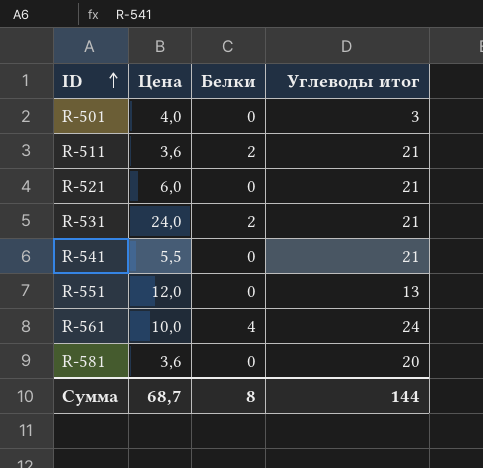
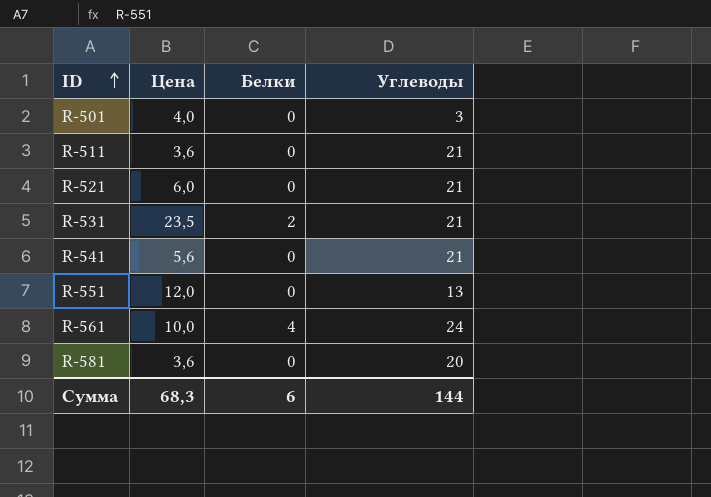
column name: Углеводы итог -> Углеводы
R-511 | Белки: 2 -> 0
R-531 | Цена: 24,0 -> 23,5
R-541 | Цена: 5,5 -> 5,6
Сумма | Цена: 68,7 -> 68,3
Сумма | Белки: 8 -> 6

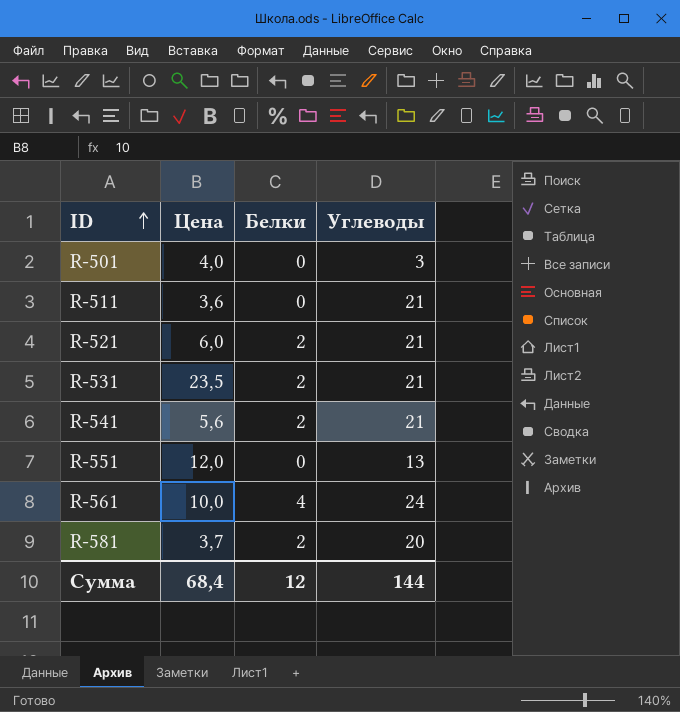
R-521 | Белки: 0 -> 2
R-541 | Белки: 0 -> 2
R-581 | Цена: 3,6 -> 3,7
R-581 | Белки: 0 -> 2
Сумма | Цена: 68,3 -> 68,4
Сумма | Белки: 6 -> 12

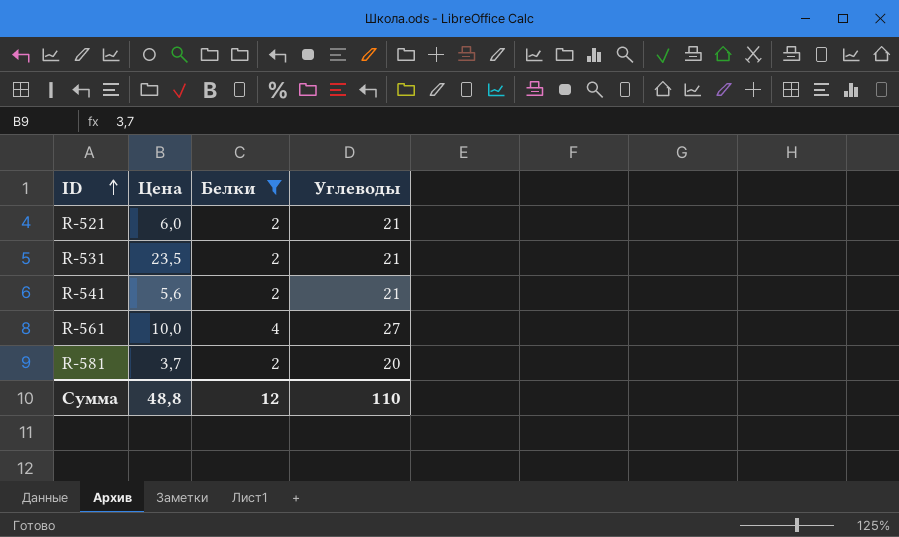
filter: none -> Белки != 0
R-561 | Углеводы: 24 -> 27
Сумма | Цена: 68,4 -> 48,8
Сумма | Углеводы: 144 -> 110

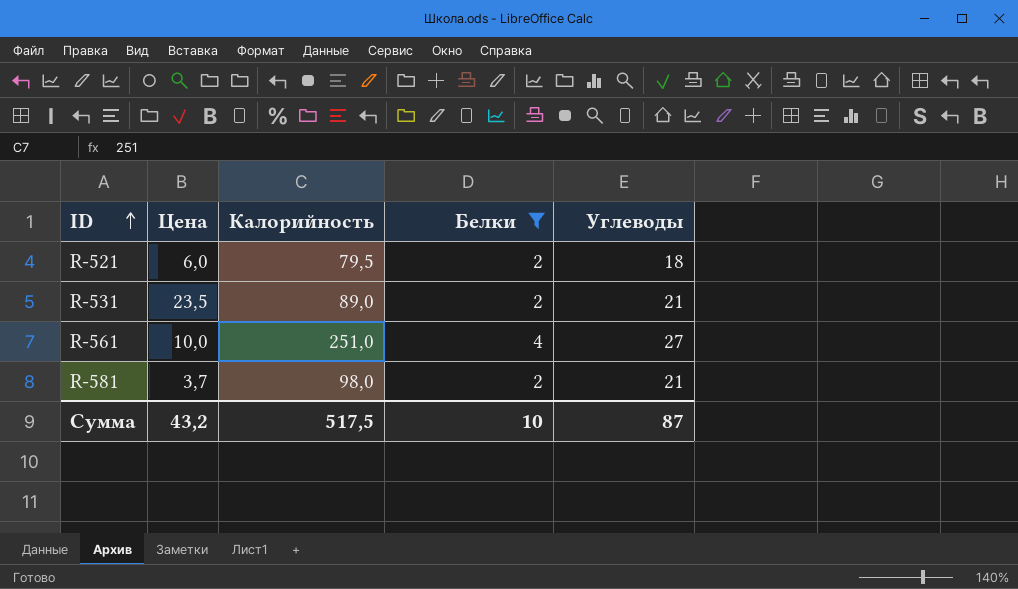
column Калорийность | position: none -> 3
row R-541: 5,6 | 2 | 21 -> none
R-521 | Углеводы: 21 -> 18
R-581 | Углеводы: 20 -> 21
Сумма | Цена: 48,8 -> 43,2
Сумма | Белки: 12 -> 10
Сумма | Углеводы: 110 -> 87

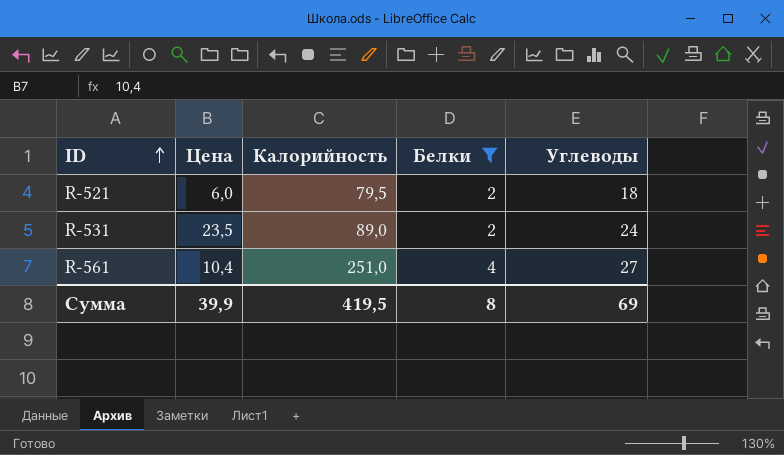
row R-581: 3,7 | 98,0 | 2 | 21 -> none
R-531 | Углеводы: 21 -> 24
R-561 | Цена: 10,0 -> 10,4
Сумма | Цена: 43,2 -> 39,9
Сумма | Калорийность: 517,5 -> 419,5
Сумма | Белки: 10 -> 8
Сумма | Углеводы: 87 -> 69

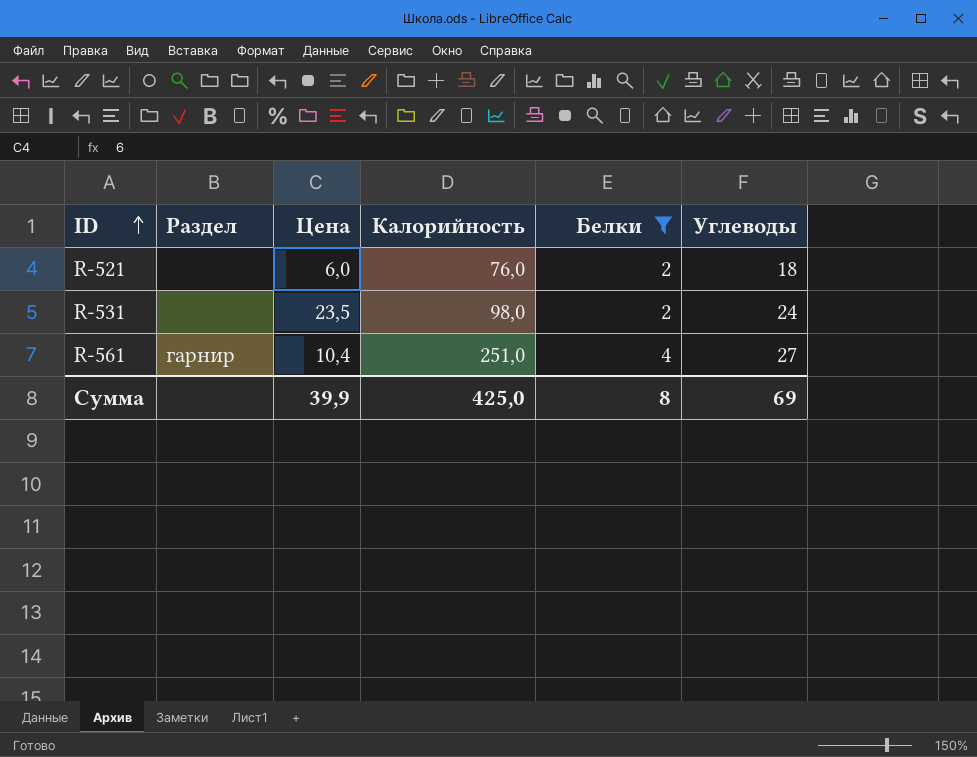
column Раздел | position: none -> 2
R-521 | Калорийность: 79,5 -> 76,0
R-531 | Калорийность: 89,0 -> 98,0
Сумма | Калорийность: 419,5 -> 425,0

